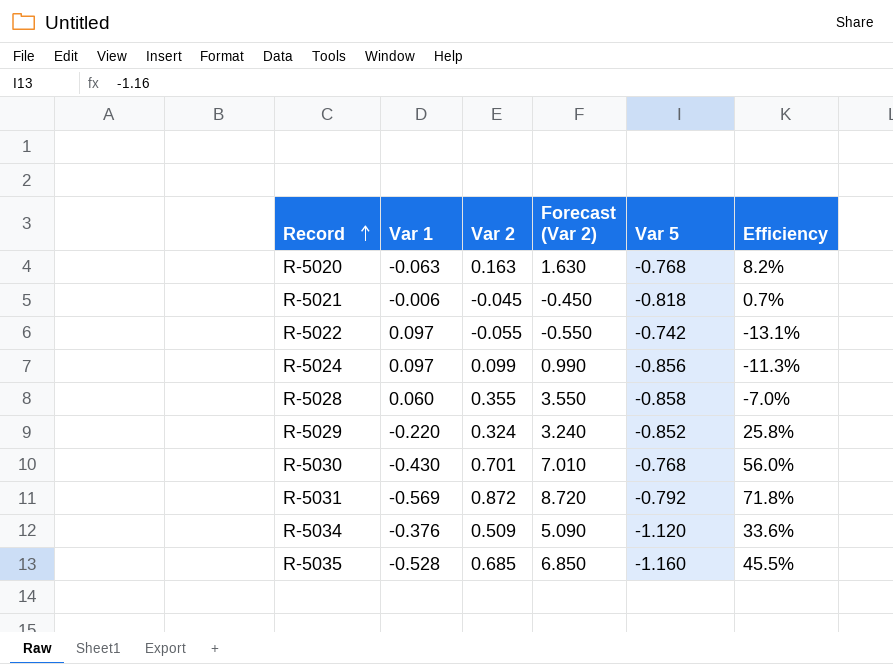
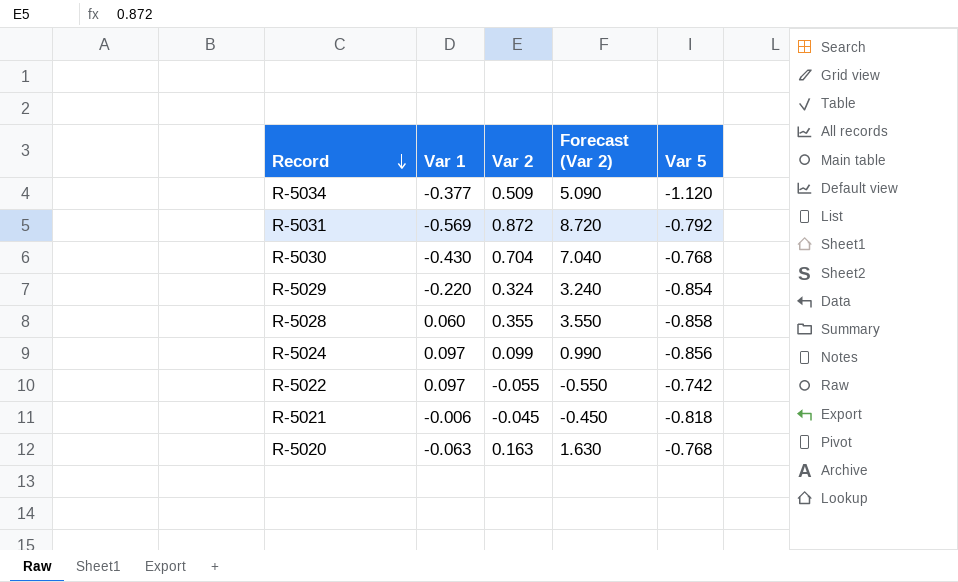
row order: Record ascending -> Record descending
column Efficiency | formula: [Var 1] / [Var 5] -> none
row R-5035: -0.528 | 0.685 | 6.850 | -1.160 | 45.5% -> none
R-5034 | Var 1: -0.376 -> -0.377
R-5030 | Var 2: 0.701 -> 0.704
R-5030 | Forecast (Var 2): 7.010 -> 7.040
R-5029 | Var 5: -0.852 -> -0.854

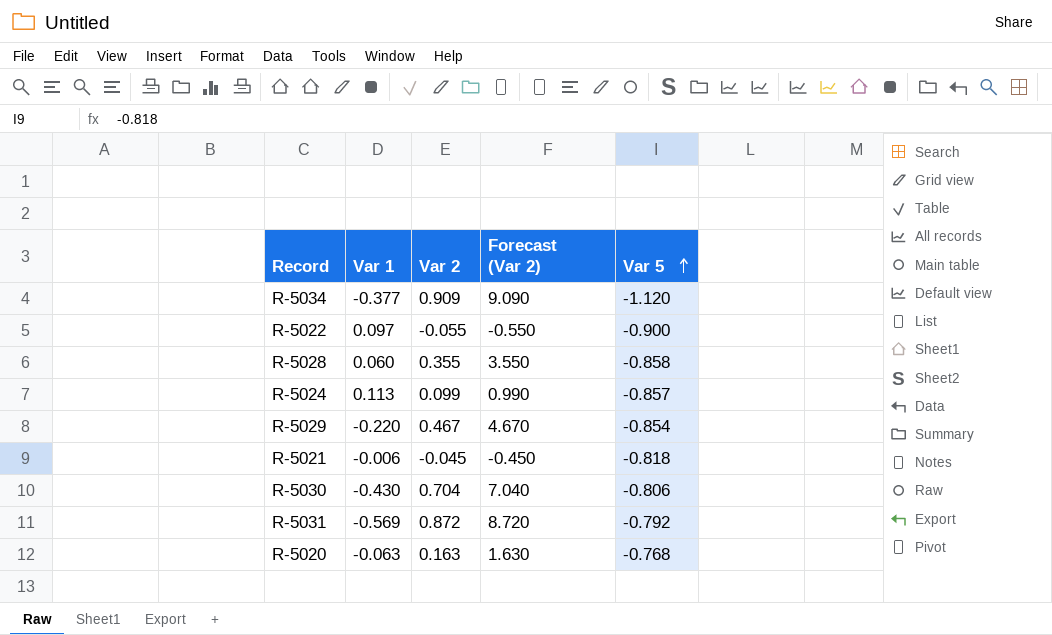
row order: Record descending -> Var 5 ascending
R-5034 | Var 2: 0.509 -> 0.909
R-5034 | Forecast (Var 2): 5.090 -> 9.090
R-5022 | Var 5: -0.742 -> -0.900
R-5024 | Var 1: 0.097 -> 0.113
R-5024 | Var 5: -0.856 -> -0.857
R-5029 | Var 2: 0.324 -> 0.467
R-5029 | Forecast (Var 2): 3.240 -> 4.670
R-5030 | Var 5: -0.768 -> -0.806

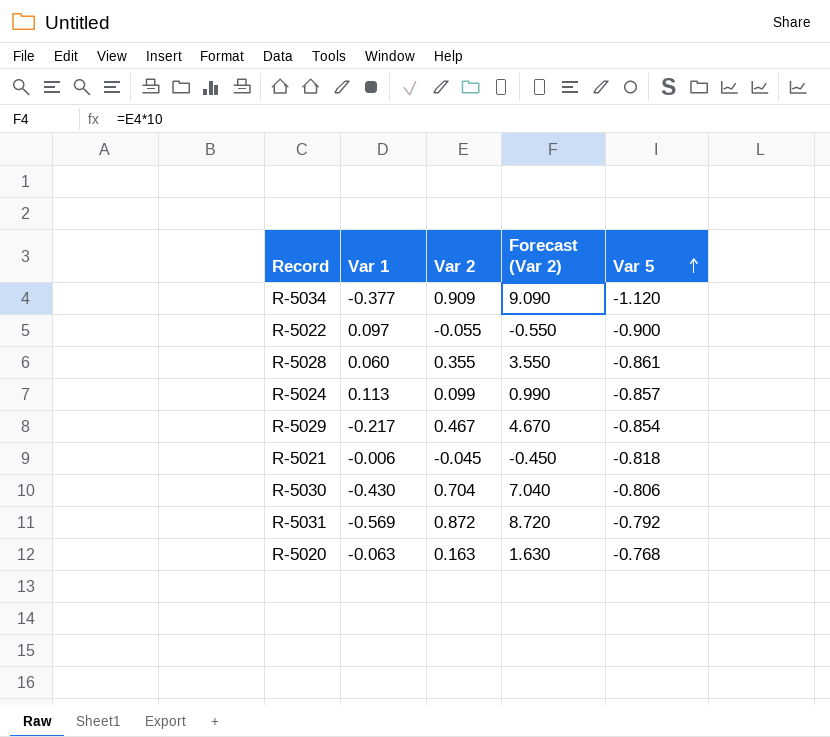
R-5028 | Var 5: -0.858 -> -0.861
R-5029 | Var 1: -0.220 -> -0.217

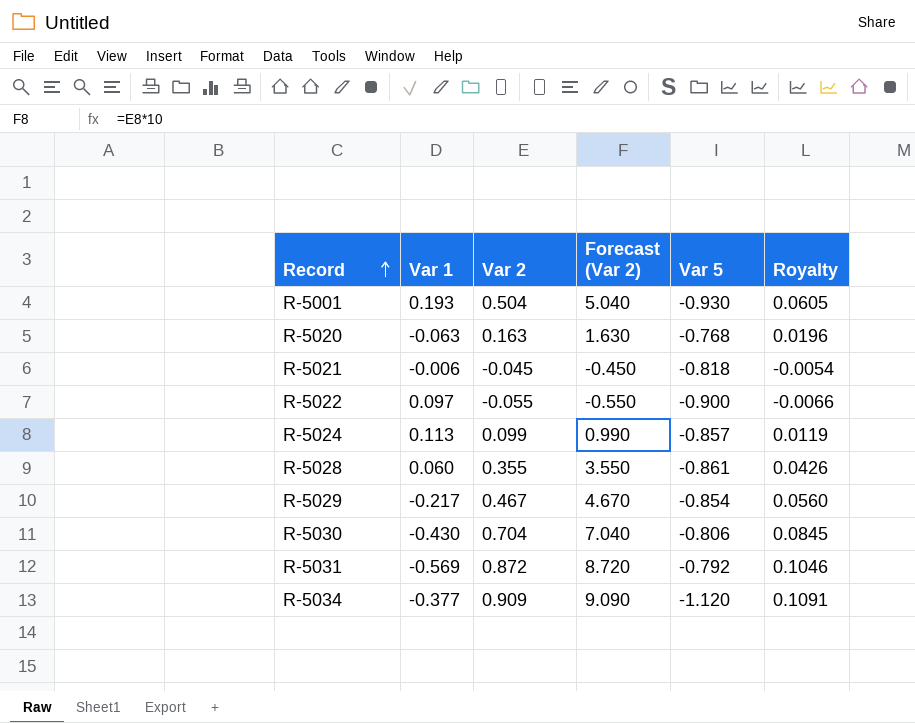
row order: Var 5 ascending -> Record ascending
column Royalty | formula: none -> [Var 2] * 0.12
row R-5001: none -> 0.193 | 0.504 | 5.040 | -0.930 | 0.0605

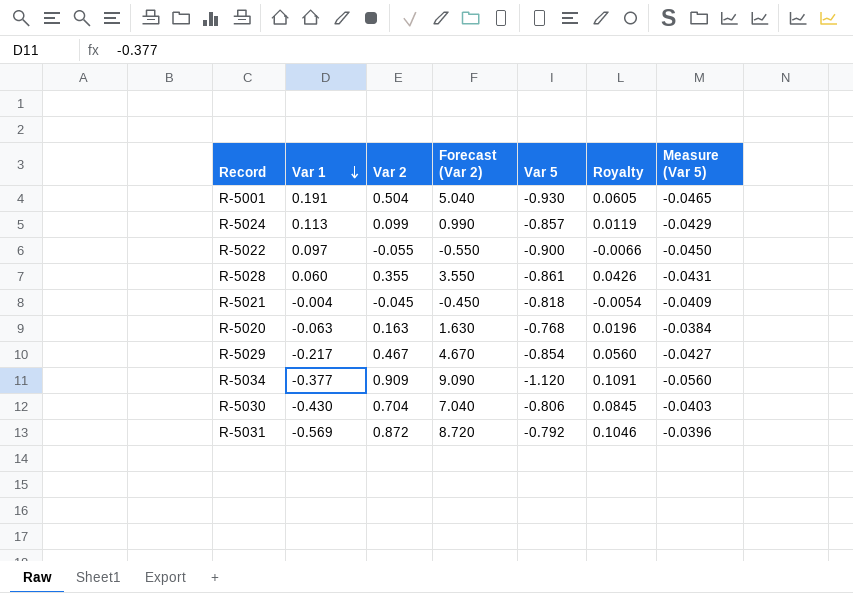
row order: Record ascending -> Var 1 descending
column Measure (Var 5) | formula: none -> [Var 5] * 0.05
R-5001 | Var 1: 0.193 -> 0.191
R-5021 | Var 1: -0.006 -> -0.004

